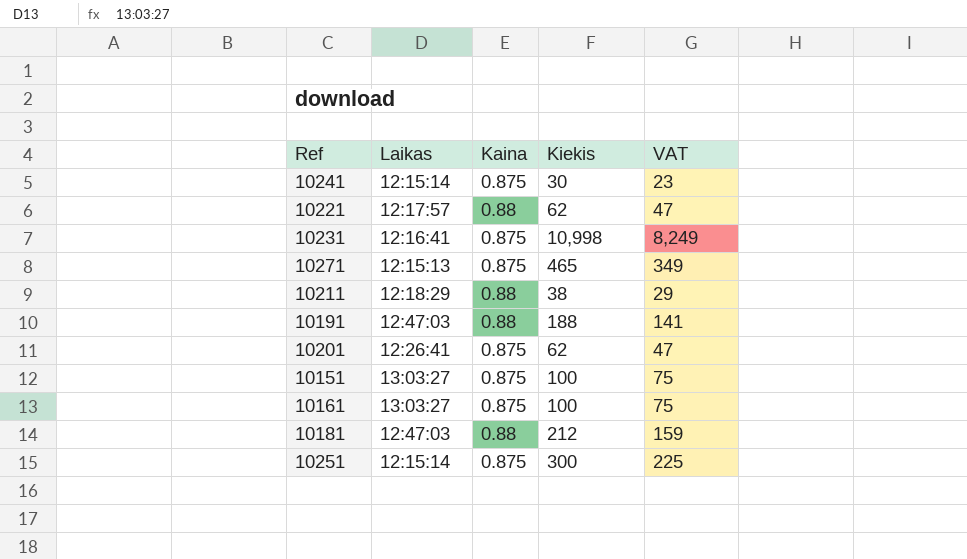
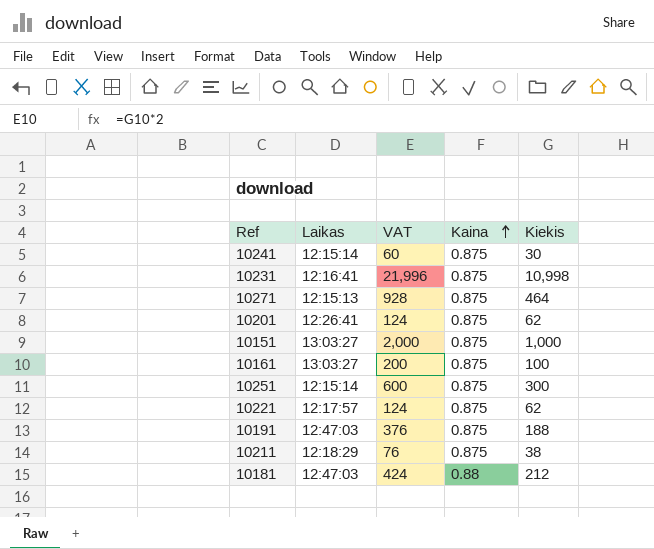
row order: none -> Kaina ascending
column VAT | formula: [Kiekis] * 0.75 -> [Kiekis] * 2
column VAT | position: 5 -> 3
10271 | Kiekis: 465 -> 464
10151 | Kiekis: 100 -> 1,000
10221 | Kaina: 0.88 -> 0.875
10191 | Kaina: 0.88 -> 0.875
10211 | Kaina: 0.88 -> 0.875

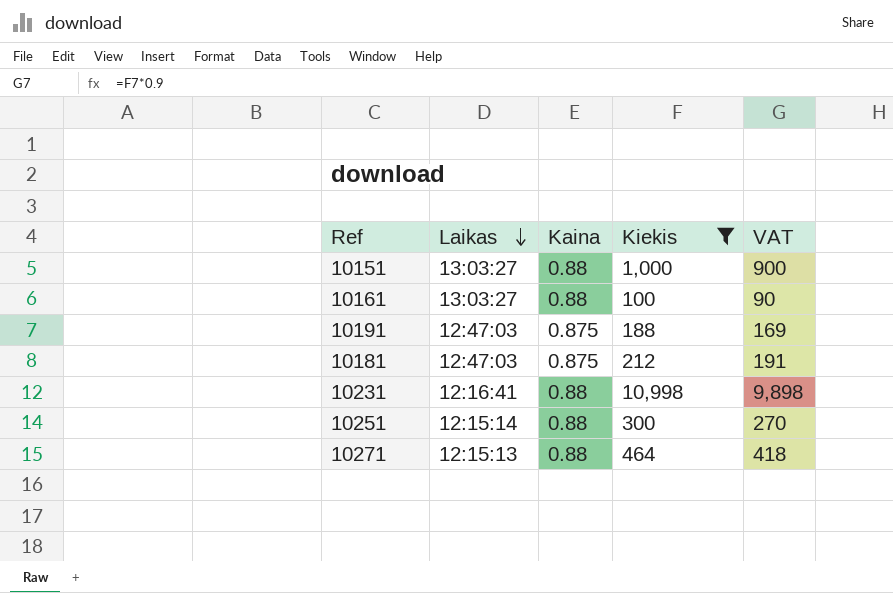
filter: none -> Kiekis >= 100
row order: Kaina ascending -> Laikas descending
column VAT | formula: [Kiekis] * 2 -> [Kiekis] * 0.9
column VAT | position: 3 -> 5
10151 | Kaina: 0.875 -> 0.88
10161 | Kaina: 0.875 -> 0.88
10181 | Kaina: 0.88 -> 0.875
10231 | Kaina: 0.875 -> 0.88
10251 | Kaina: 0.875 -> 0.88
10271 | Kaina: 0.875 -> 0.88

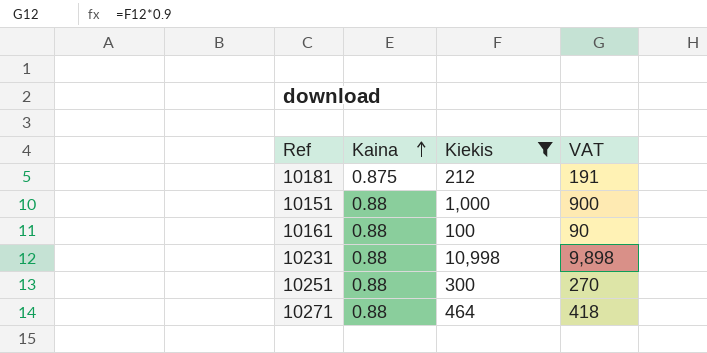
row order: Laikas descending -> Kaina ascending
column Laikas | position: 2 -> none
row 10191: 12:47:03 | 0.875 | 188 | 169 -> none

